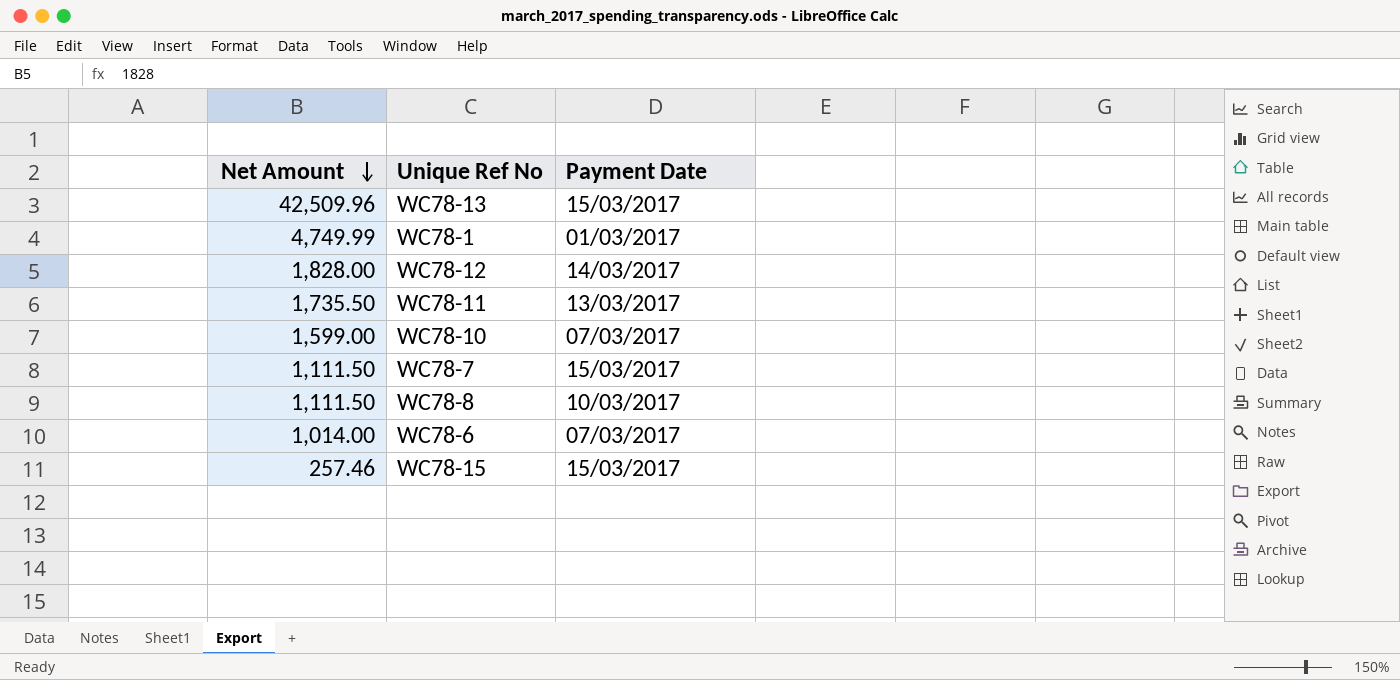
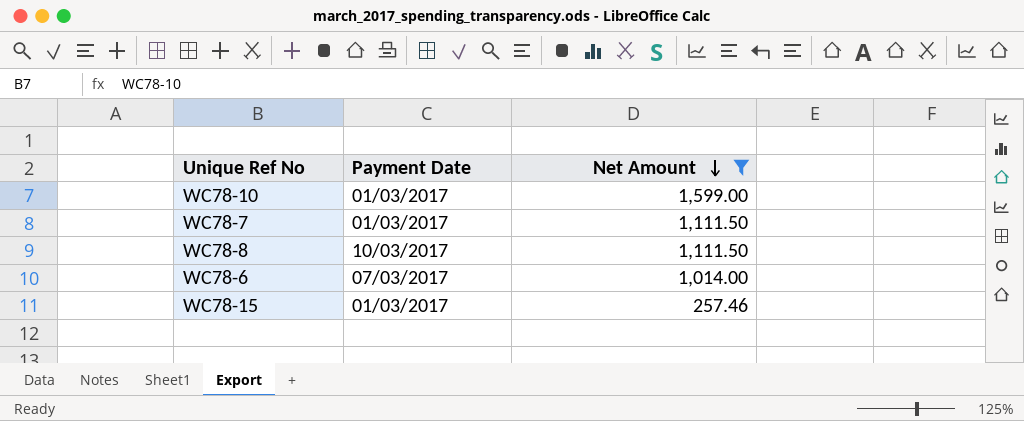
filter: none -> Net Amount <= 1,599.00
column Net Amount | position: 1 -> 3
WC78-10 | Payment Date: 07/03/2017 -> 01/03/2017
WC78-7 | Payment Date: 15/03/2017 -> 01/03/2017
WC78-15 | Payment Date: 15/03/2017 -> 01/03/2017

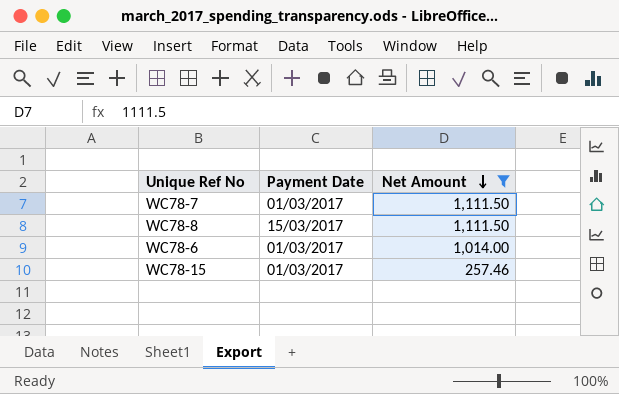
row WC78-10: 01/03/2017 | 1,599.00 -> none
WC78-8 | Payment Date: 10/03/2017 -> 15/03/2017
WC78-6 | Payment Date: 07/03/2017 -> 01/03/2017

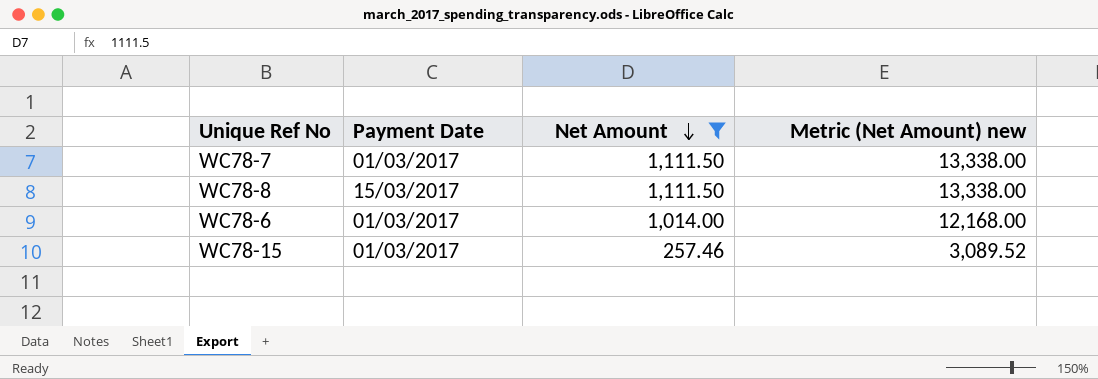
column Metric (Net Amount) new | formula: none -> [Net Amount] * 12

